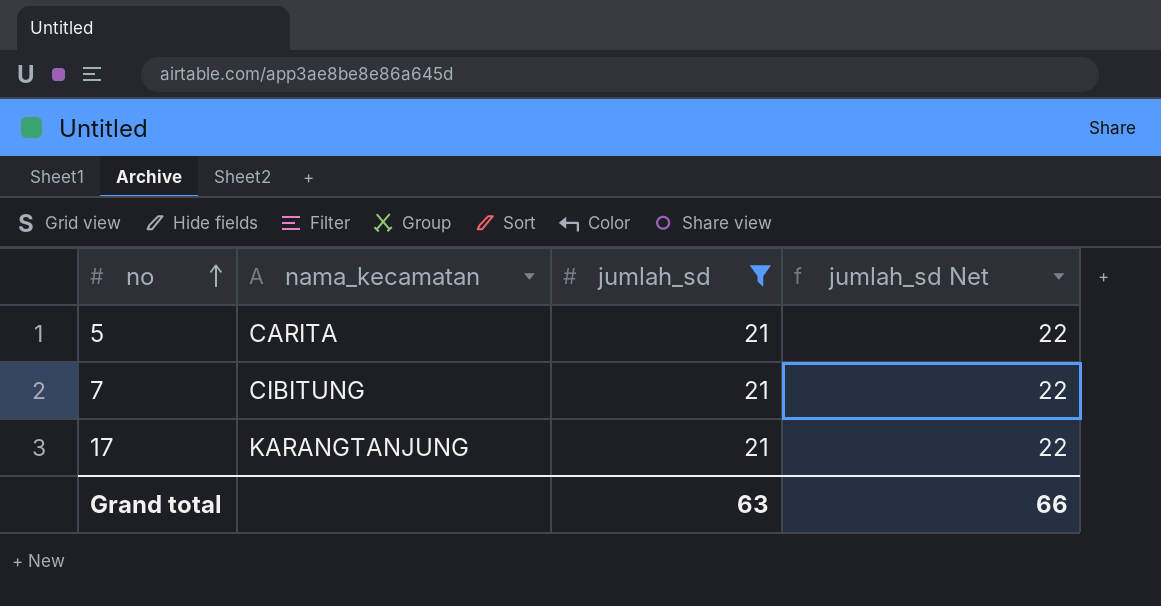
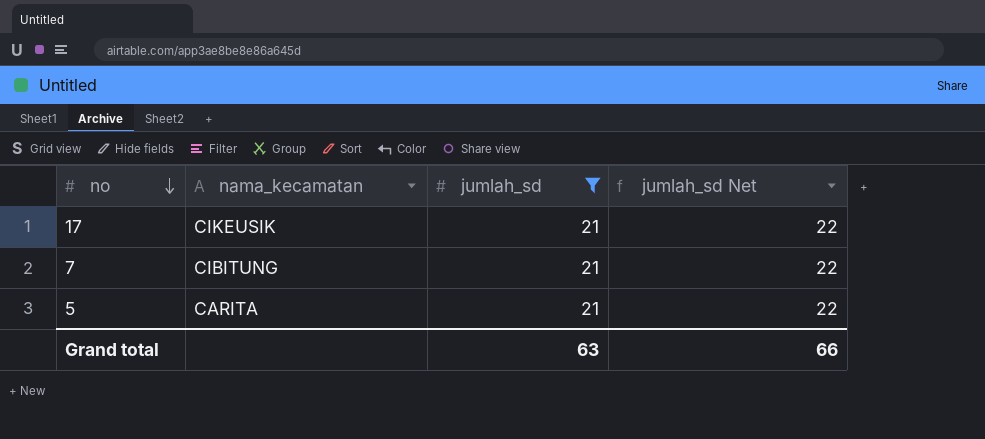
row order: no ascending -> no descending
17 | nama_kecamatan: KARANGTANJUNG -> CIKEUSIK

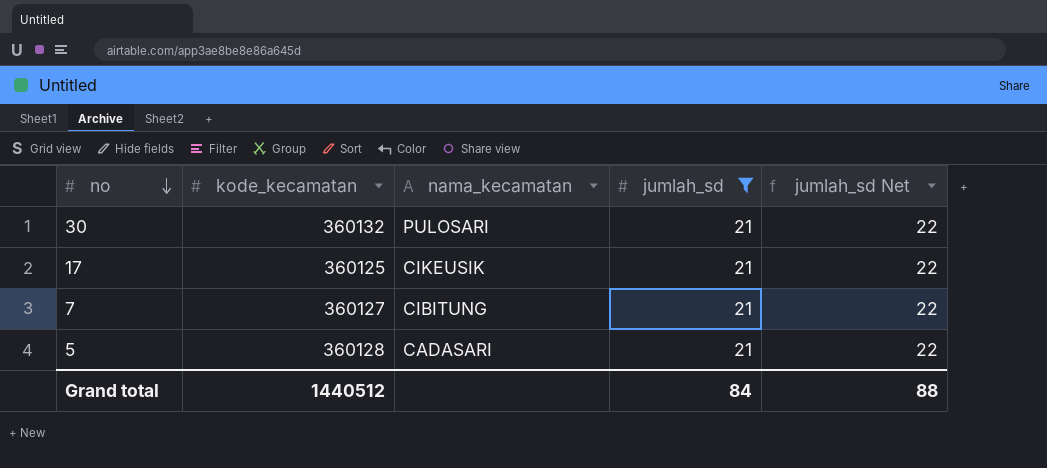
column kode_kecamatan | position: none -> 2
row 30: none -> 360132 | PULOSARI | 21 | 22
5 | nama_kecamatan: CARITA -> CADASARI
Grand total | jumlah_sd: 63 -> 84
Grand total | jumlah_sd Net: 66 -> 88

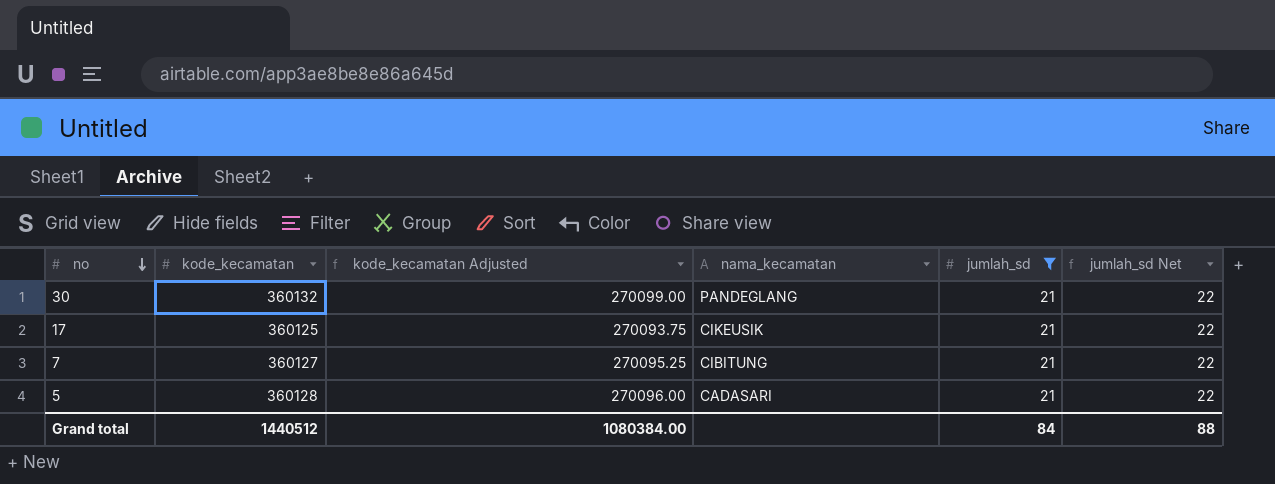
column kode_kecamatan Adjusted | formula: none -> [kode_kecamatan] * 0.75
30 | nama_kecamatan: PULOSARI -> PANDEGLANG

